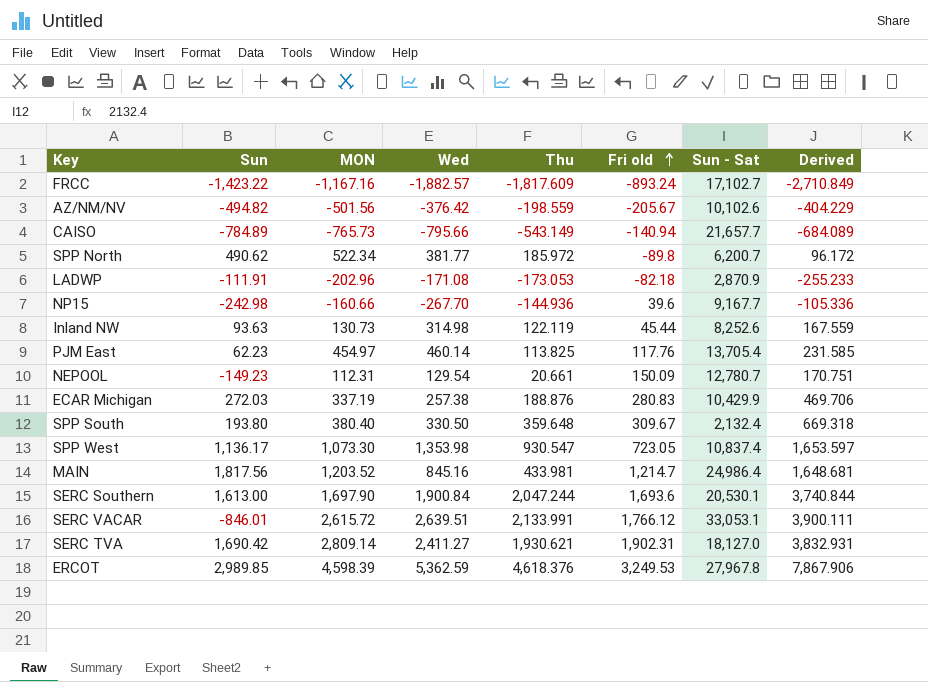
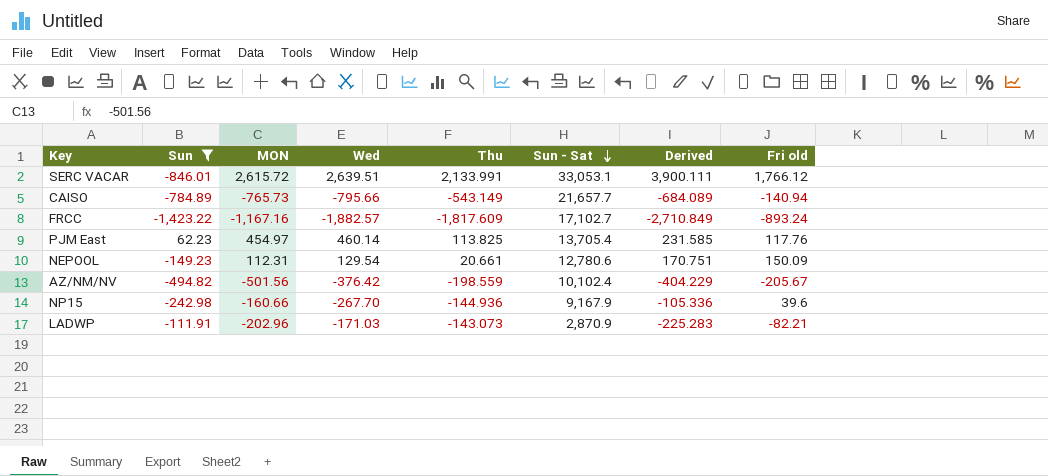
filter: none -> Sun <= 62.23
row order: Fri old ascending -> Sun - Sat descending
column Fri old | position: 6 -> 8
NEPOOL | Sun - Sat: 12,780.7 -> 12,780.6
AZ/NM/NV | Sun - Sat: 10,102.6 -> 10,102.4
NP15 | Sun - Sat: 9,167.7 -> 9,167.9
LADWP | Wed: -171.08 -> -171.03
LADWP | Thu: -173.053 -> -143.073
LADWP | Derived: -255.233 -> -225.283
LADWP | Fri old: -82.18 -> -82.21

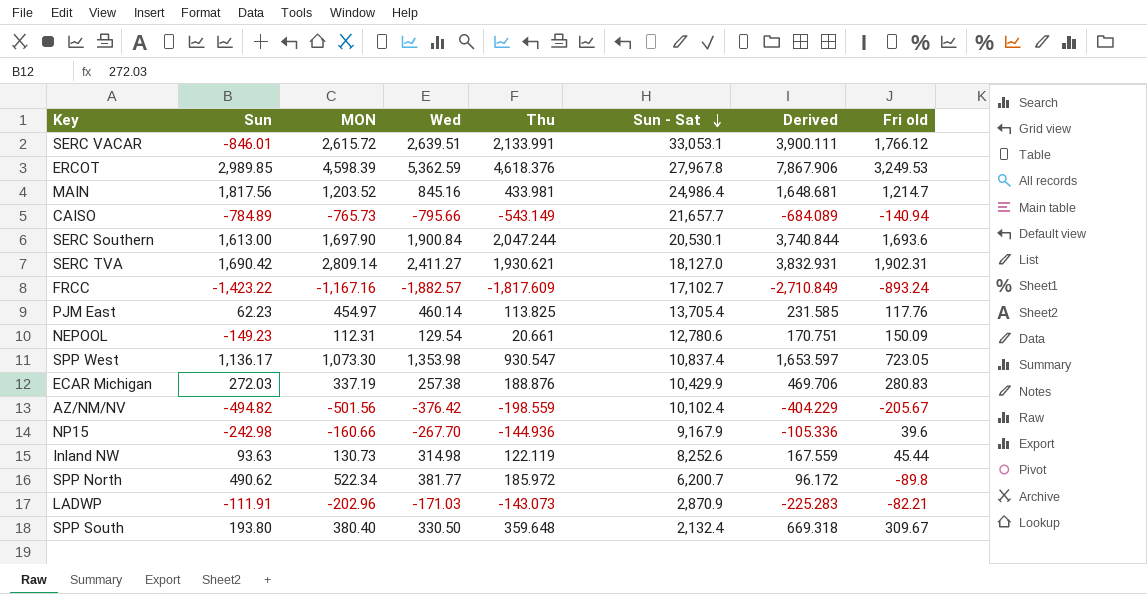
filter: Sun <= 62.23 -> none

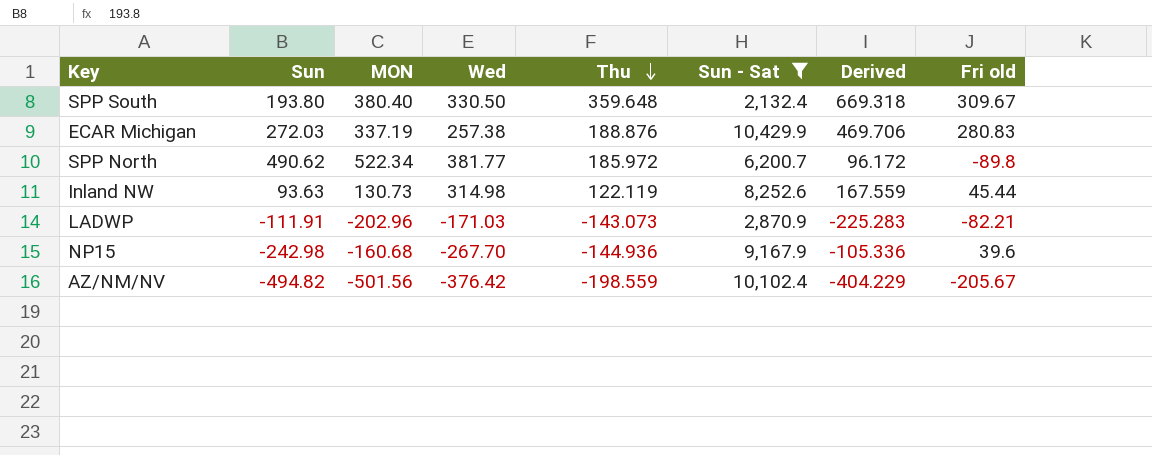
filter: none -> Sun - Sat <= 10,429.9
row order: Sun - Sat descending -> Thu descending
NP15 | MON: -160.66 -> -160.68

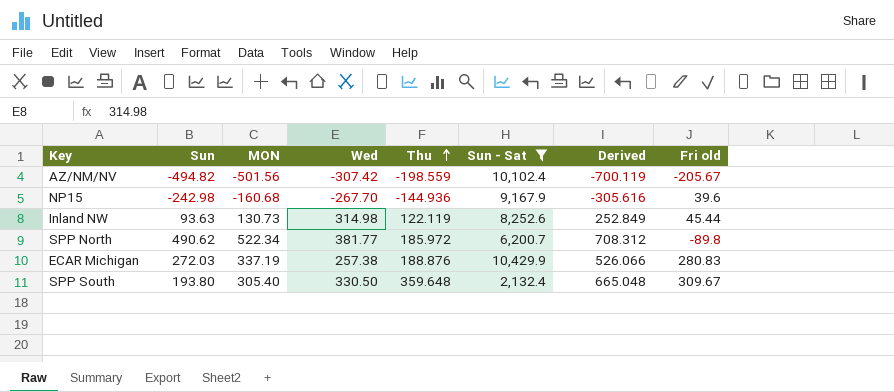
row order: Thu descending -> Thu ascending
column Derived | formula: [Thu] + [Fri old] -> [MON] + [Thu]
row LADWP: -111.91 | -202.96 | -171.03 | -143.073 | 2,870.9 | -225.283 | -82.21 -> none
AZ/NM/NV | Wed: -376.42 -> -307.42
SPP South | MON: 380.40 -> 305.40

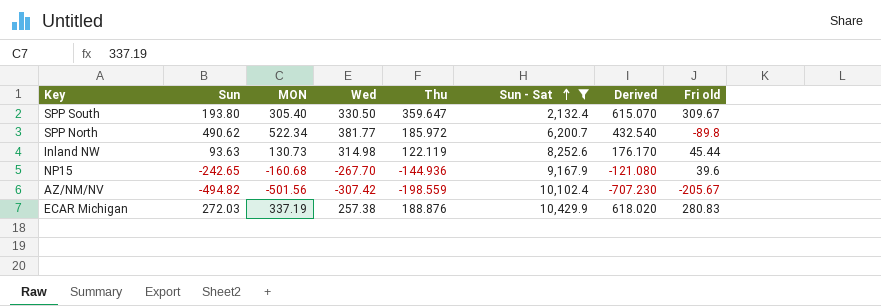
row order: Thu ascending -> Sun - Sat ascending
column Derived | formula: [MON] + [Thu] -> [MON] + [Fri old]
SPP South | Thu: 359.648 -> 359.647
NP15 | Sun: -242.98 -> -242.65

